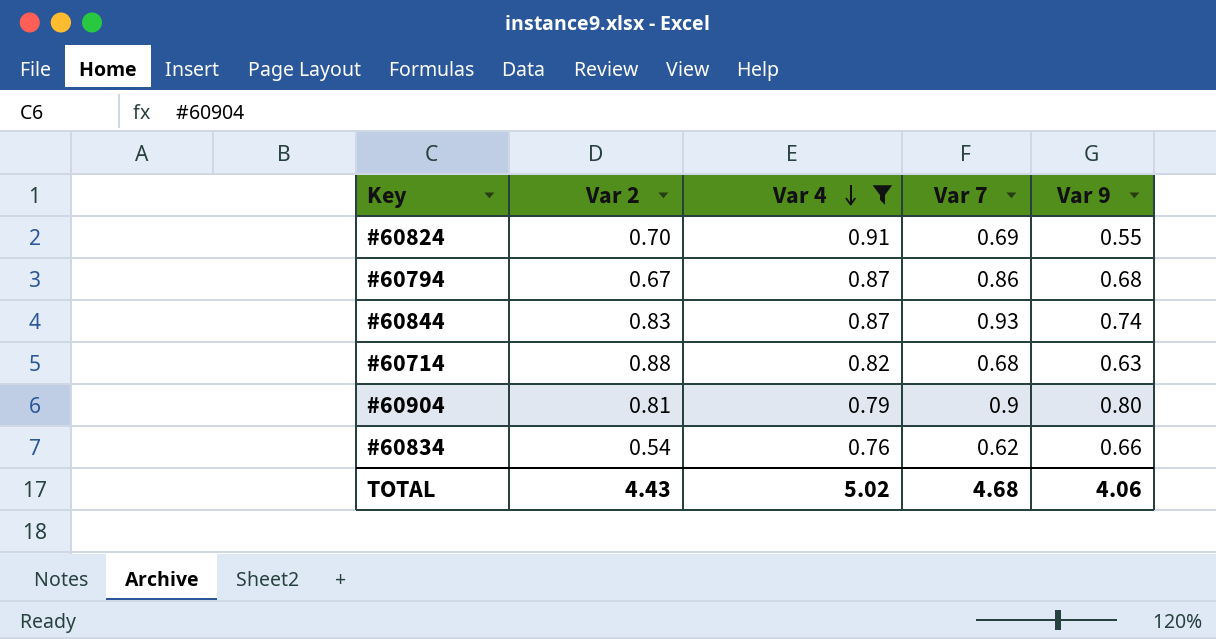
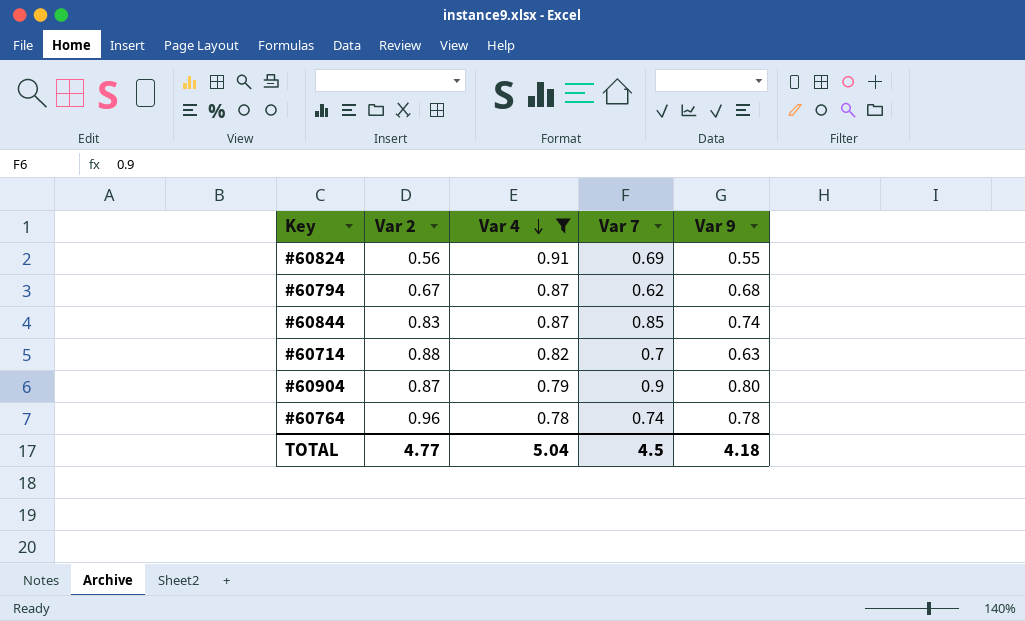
row #60834: 0.54 | 0.76 | 0.62 | 0.66 -> none
#60824 | Var 2: 0.70 -> 0.56
#60794 | Var 7: 0.86 -> 0.62
#60844 | Var 7: 0.93 -> 0.85
#60714 | Var 7: 0.68 -> 0.7
#60904 | Var 2: 0.81 -> 0.87
row #60764: none -> 0.96 | 0.78 | 0.74 | 0.78
TOTAL | Var 2: 4.43 -> 4.77
TOTAL | Var 4: 5.02 -> 5.04
TOTAL | Var 7: 4.68 -> 4.5
TOTAL | Var 9: 4.06 -> 4.18

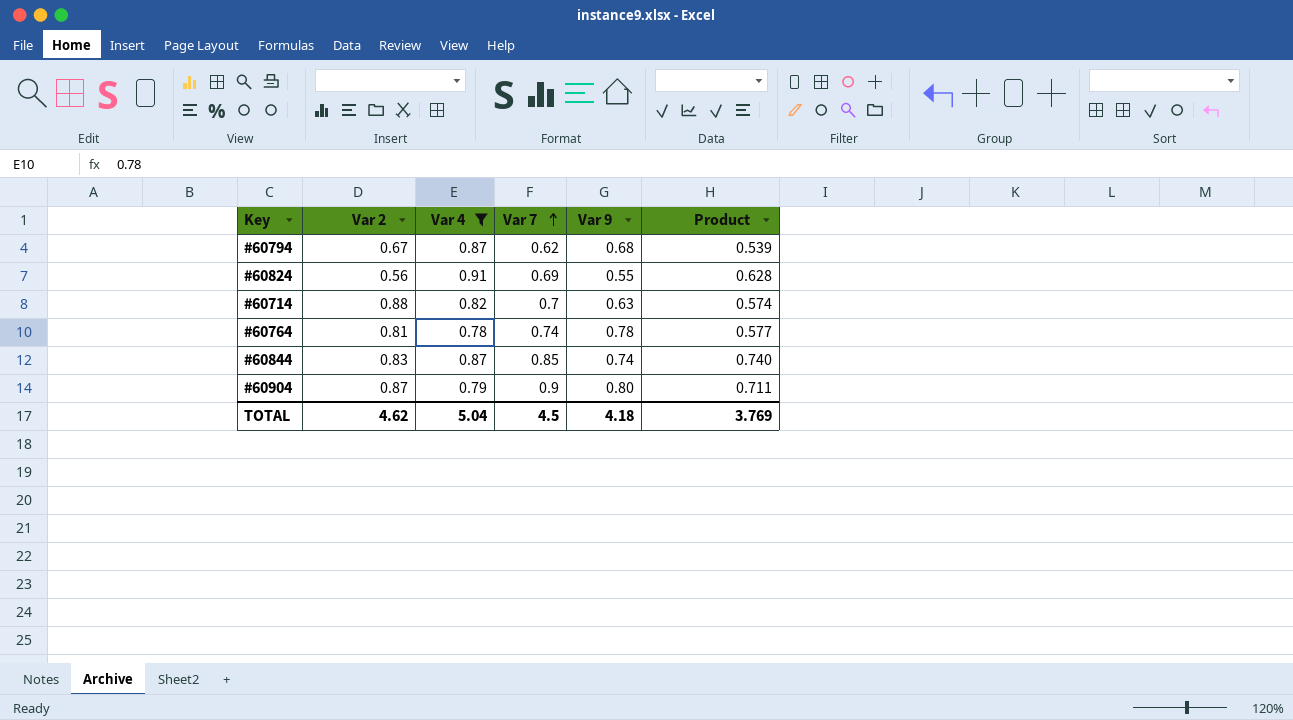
row order: Var 4 descending -> Var 7 ascending
column Product | formula: none -> [Var 4] * [Var 7]
#60764 | Var 2: 0.96 -> 0.81
TOTAL | Var 2: 4.77 -> 4.62

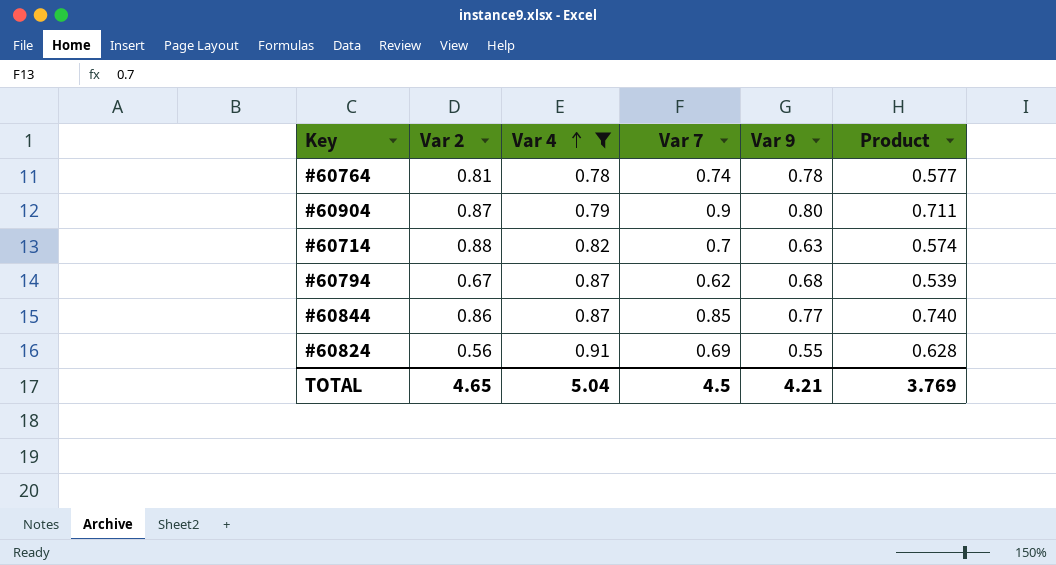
row order: Var 7 ascending -> Var 4 ascending
#60844 | Var 2: 0.83 -> 0.86
#60844 | Var 9: 0.74 -> 0.77
TOTAL | Var 2: 4.62 -> 4.65
TOTAL | Var 9: 4.18 -> 4.21

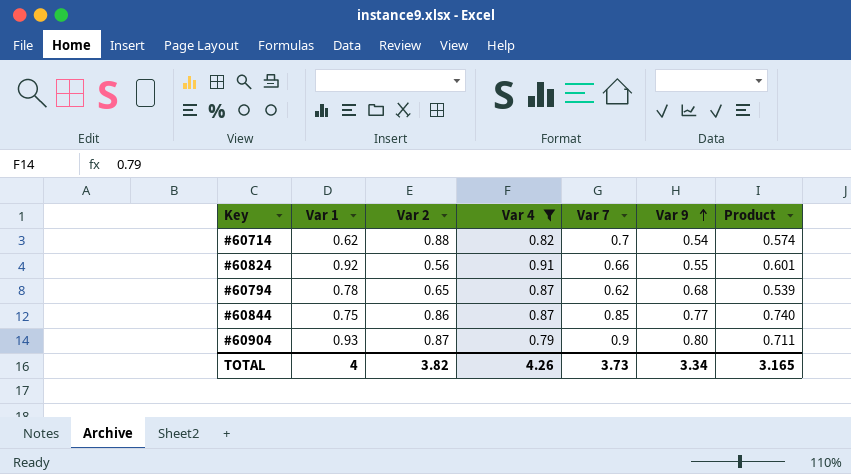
row order: Var 4 ascending -> Var 9 ascending
column Var 1 | position: none -> 2
row #60764: 0.81 | 0.78 | 0.74 | 0.78 | 0.577 -> none
#60714 | Var 9: 0.63 -> 0.54
#60824 | Var 7: 0.69 -> 0.66
#60824 | Product: 0.628 -> 0.601
#60794 | Var 2: 0.67 -> 0.65
TOTAL | Var 2: 4.65 -> 3.82
TOTAL | Var 4: 5.04 -> 4.26
TOTAL | Var 7: 4.5 -> 3.73
TOTAL | Var 9: 4.21 -> 3.34
TOTAL | Product: 3.769 -> 3.165

